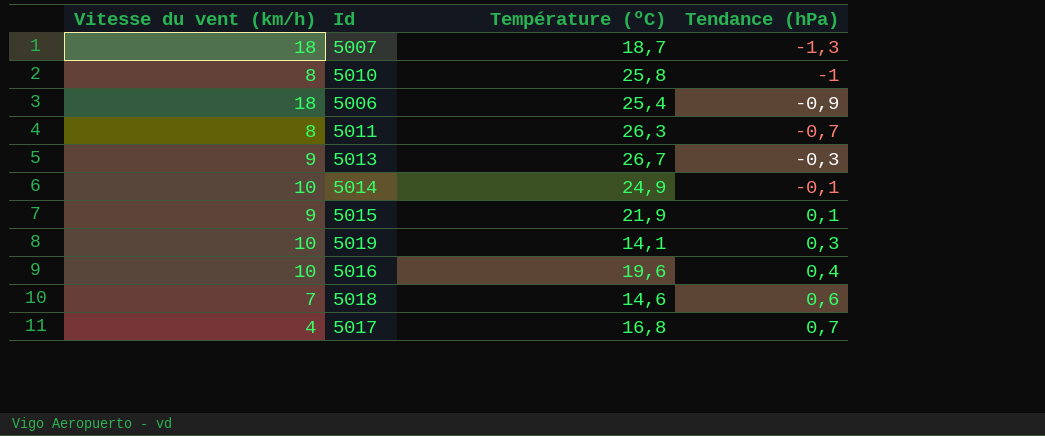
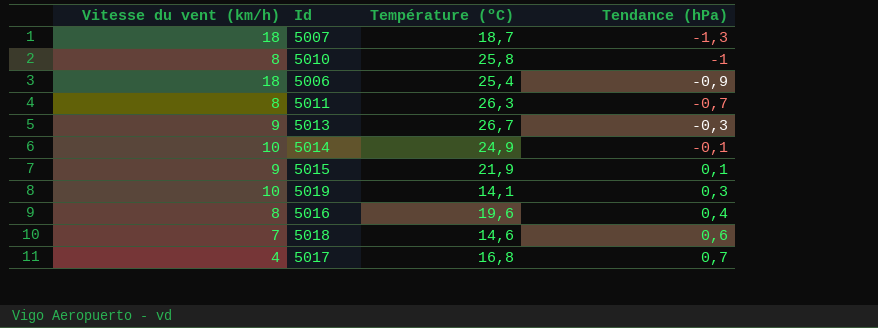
5016 | Vitesse du vent (km/h): 10 -> 8

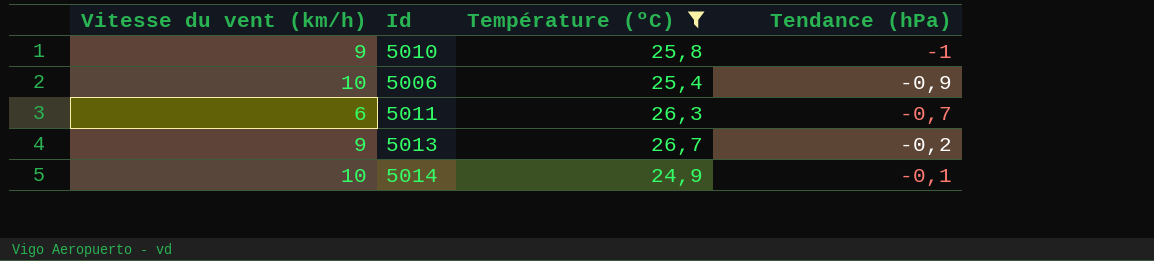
filter: none -> Température (ºC) >= 24,9
5010 | Vitesse du vent (km/h): 8 -> 9
5006 | Vitesse du vent (km/h): 18 -> 10
5011 | Vitesse du vent (km/h): 8 -> 6
5013 | Tendance (hPa): -0,3 -> -0,2

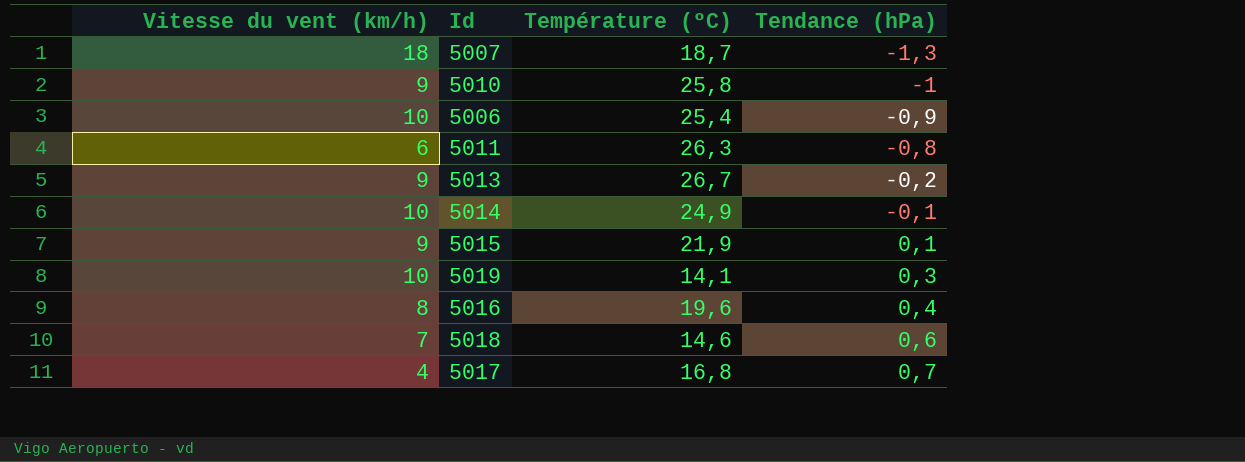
filter: Température (ºC) >= 24,9 -> none
5011 | Tendance (hPa): -0,7 -> -0,8

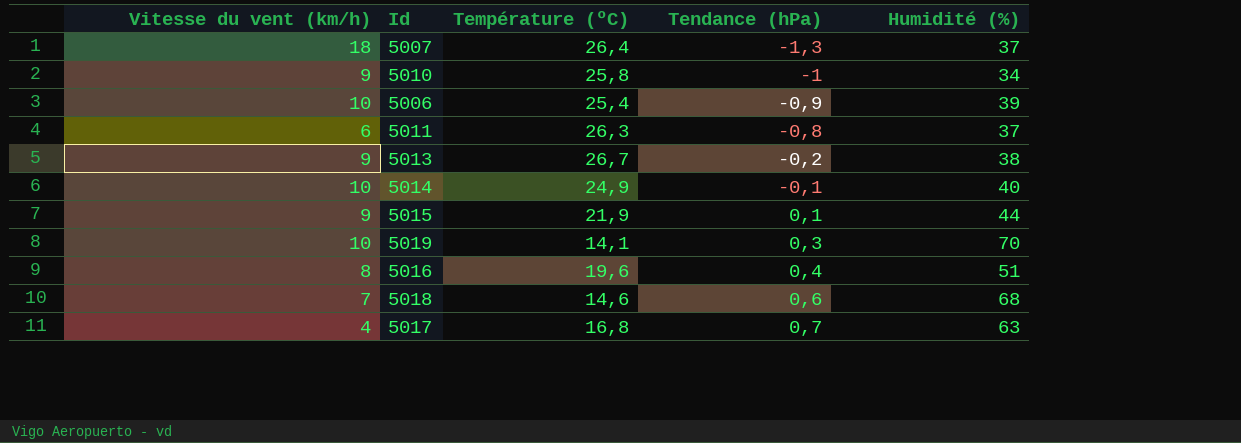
column Humidité (%) | position: none -> 5
5007 | Température (ºC): 18,7 -> 26,4

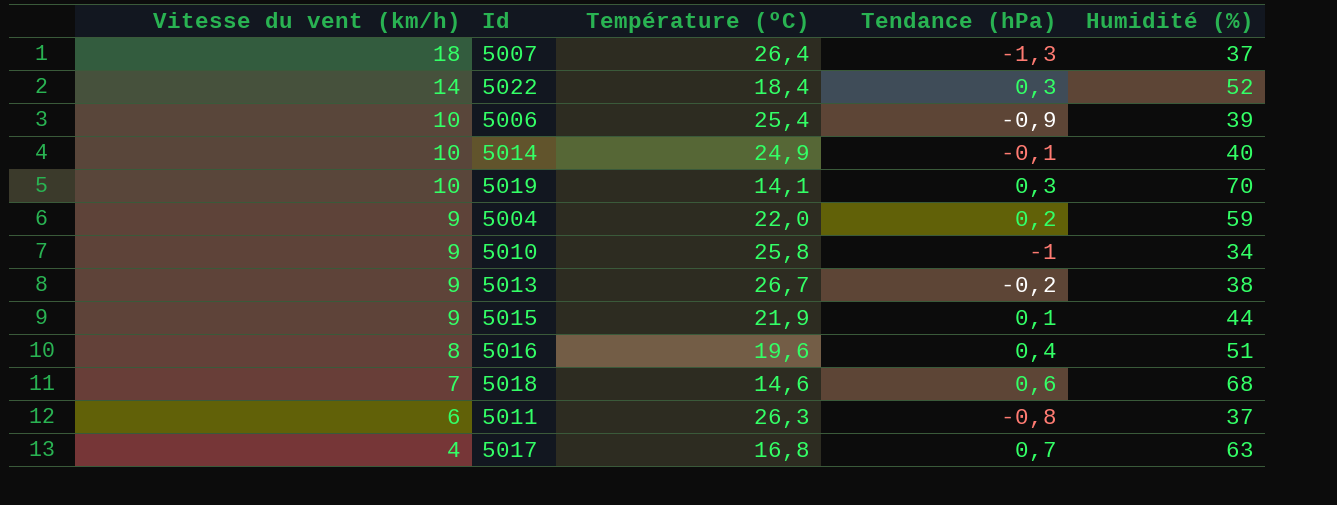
row order: Tendance (hPa) ascending -> Vitesse du vent (km/h) descending
row 5022: none -> 14 | 18,4 | 0,3 | 52
row 5004: none -> 9 | 22,0 | 0,2 | 59

